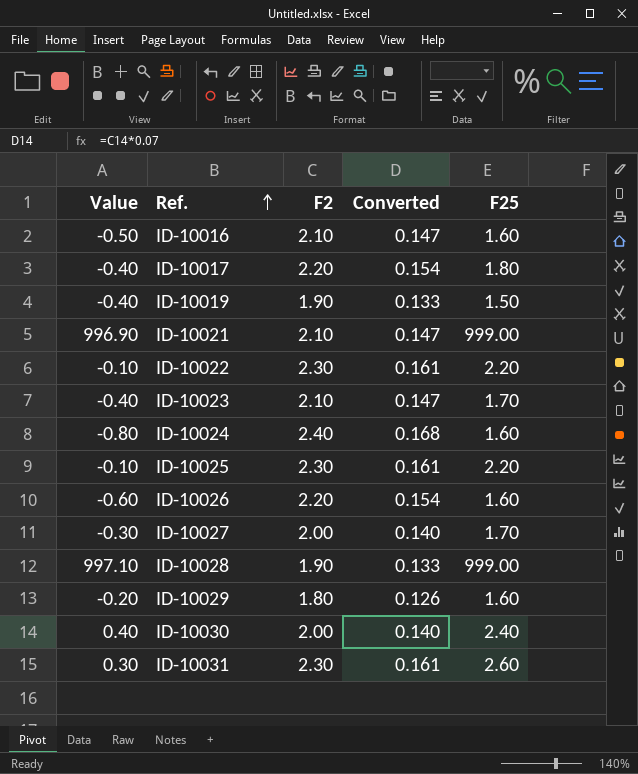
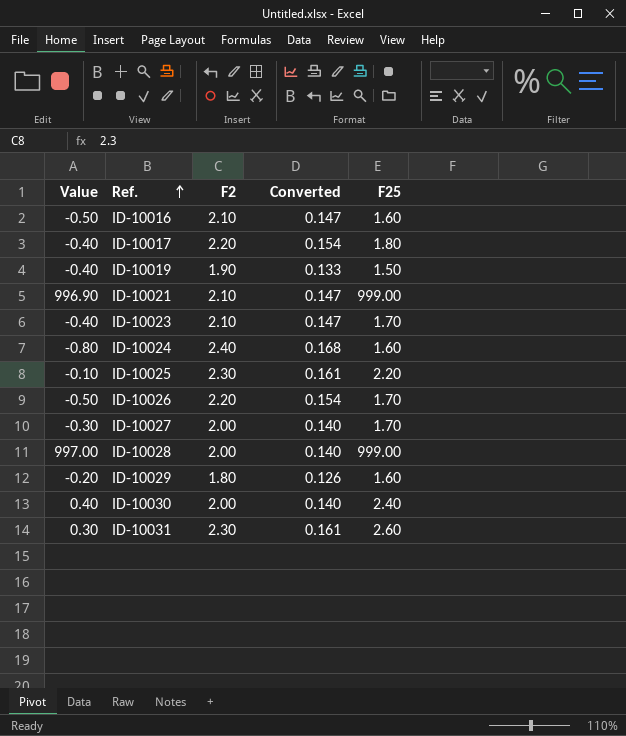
row ID-10022: -0.10 | 2.30 | 0.161 | 2.20 -> none
ID-10026 | Value: -0.60 -> -0.50
ID-10026 | F25: 1.60 -> 1.70
ID-10028 | Value: 997.10 -> 997.00
ID-10028 | F2: 1.90 -> 2.00
ID-10028 | Converted: 0.133 -> 0.140

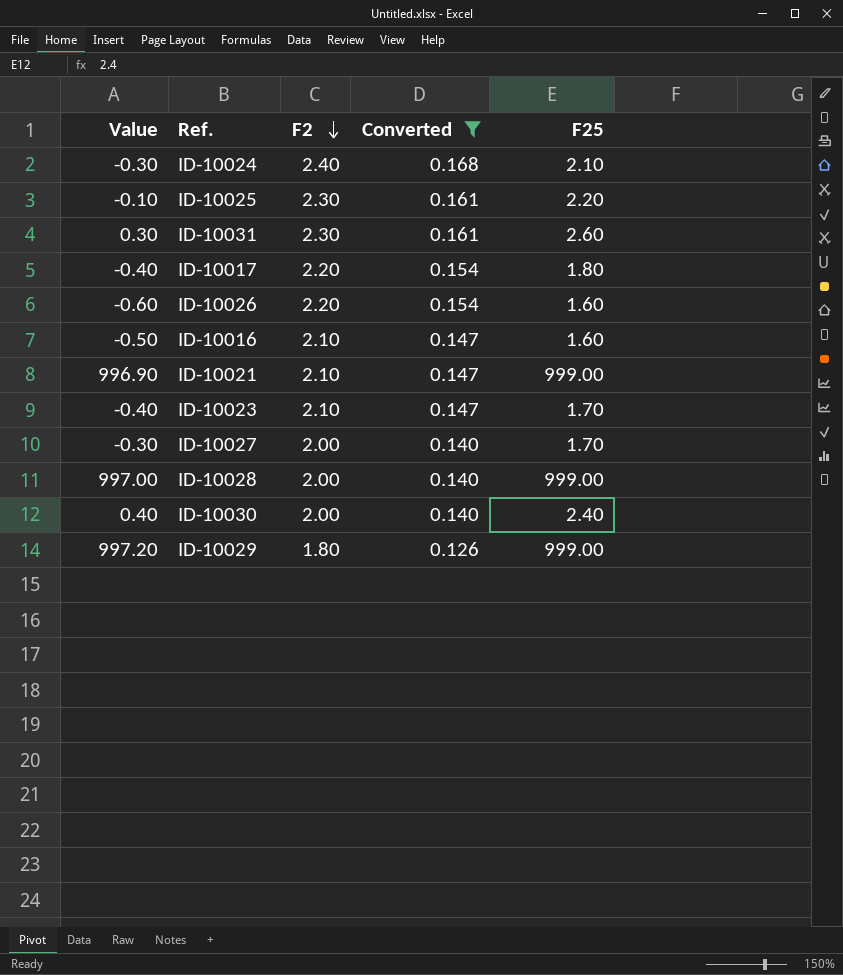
filter: none -> Converted != 0.133
row order: Ref. ascending -> F2 descending
ID-10024 | Value: -0.80 -> -0.30
ID-10024 | F25: 1.60 -> 2.10
ID-10026 | Value: -0.50 -> -0.60
ID-10026 | F25: 1.70 -> 1.60
ID-10029 | Value: -0.20 -> 997.20
ID-10029 | F25: 1.60 -> 999.00

